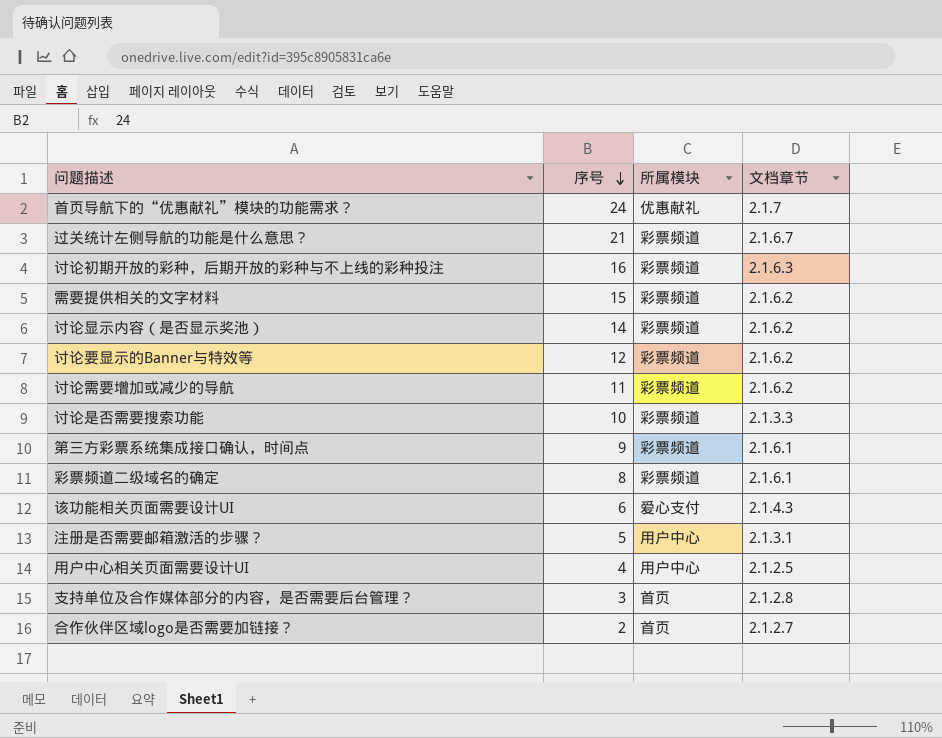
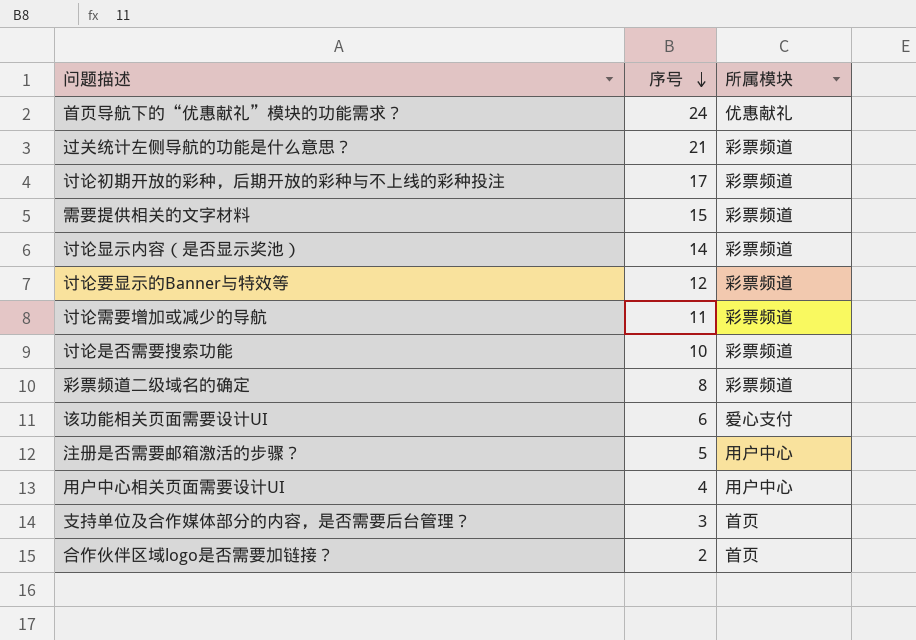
column 文档章节 | position: 4 -> none
row 第三方彩票系统集成接口确认，时间点: 9 | 彩票频道 | 2.1.6.1 -> none
讨论初期开放的彩种，后期开放的彩种与不上线的彩种投注 | 序号: 16 -> 17

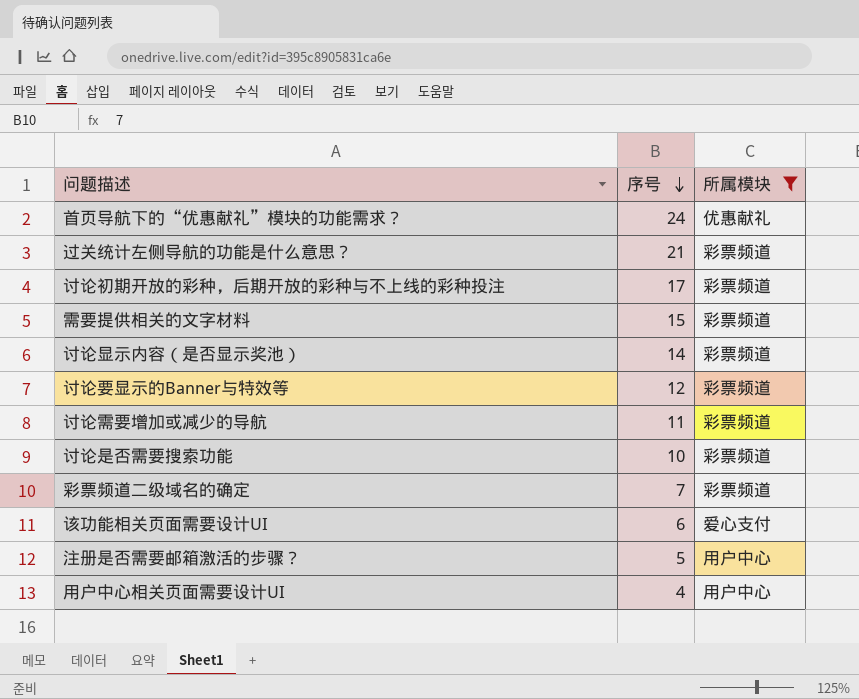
filter: none -> 所属模块 != 首页
彩票频道二级域名的确定 | 序号: 8 -> 7

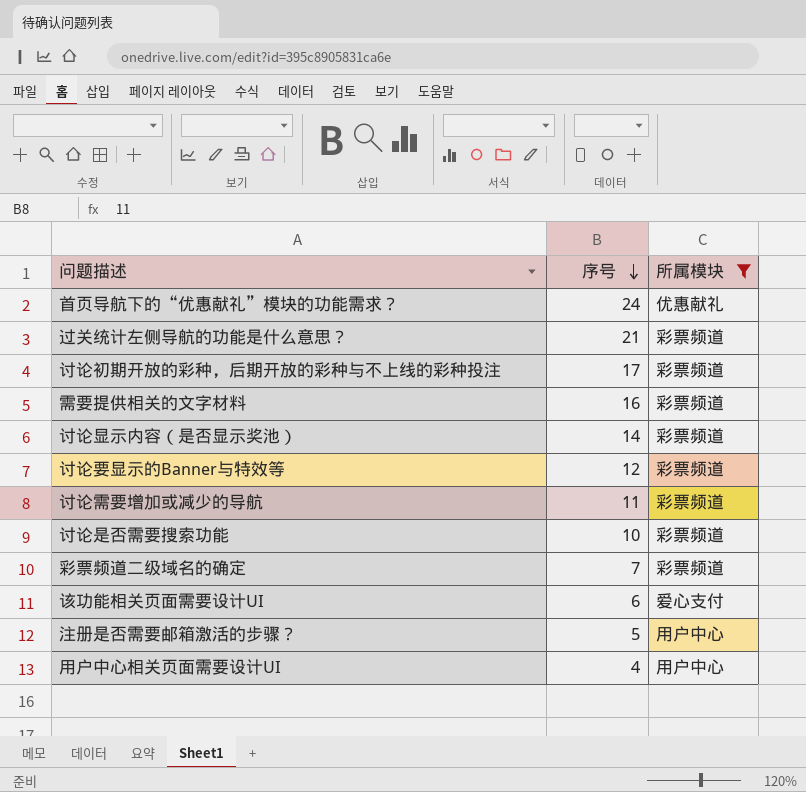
需要提供相关的文字材料 | 序号: 15 -> 16

